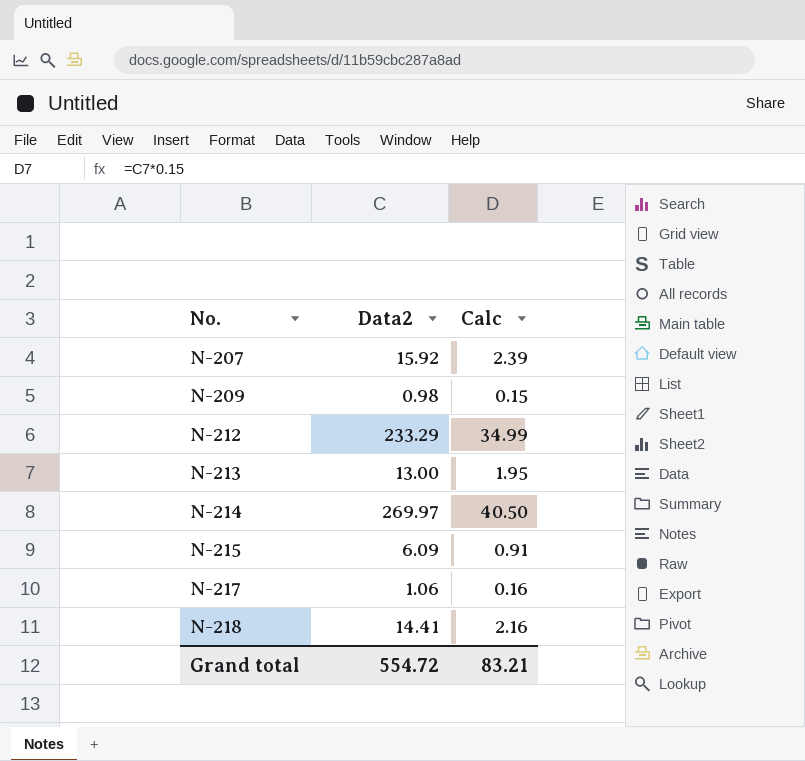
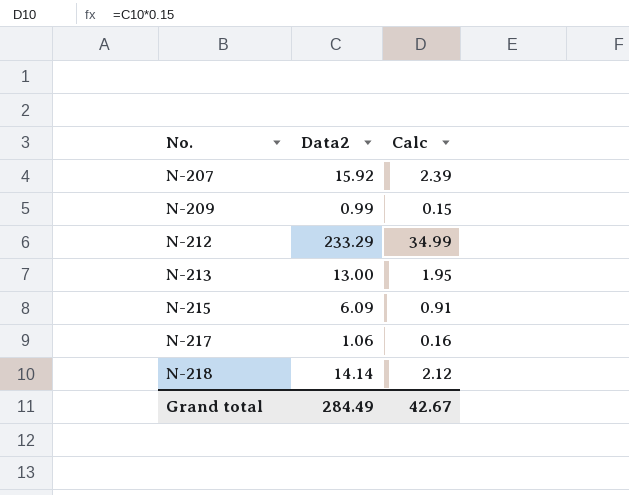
row N-214: 269.97 | 40.50 -> none
N-209 | Data2: 0.98 -> 0.99
N-218 | Data2: 14.41 -> 14.14
N-218 | Calc: 2.16 -> 2.12
Grand total | Data2: 554.72 -> 284.49
Grand total | Calc: 83.21 -> 42.67

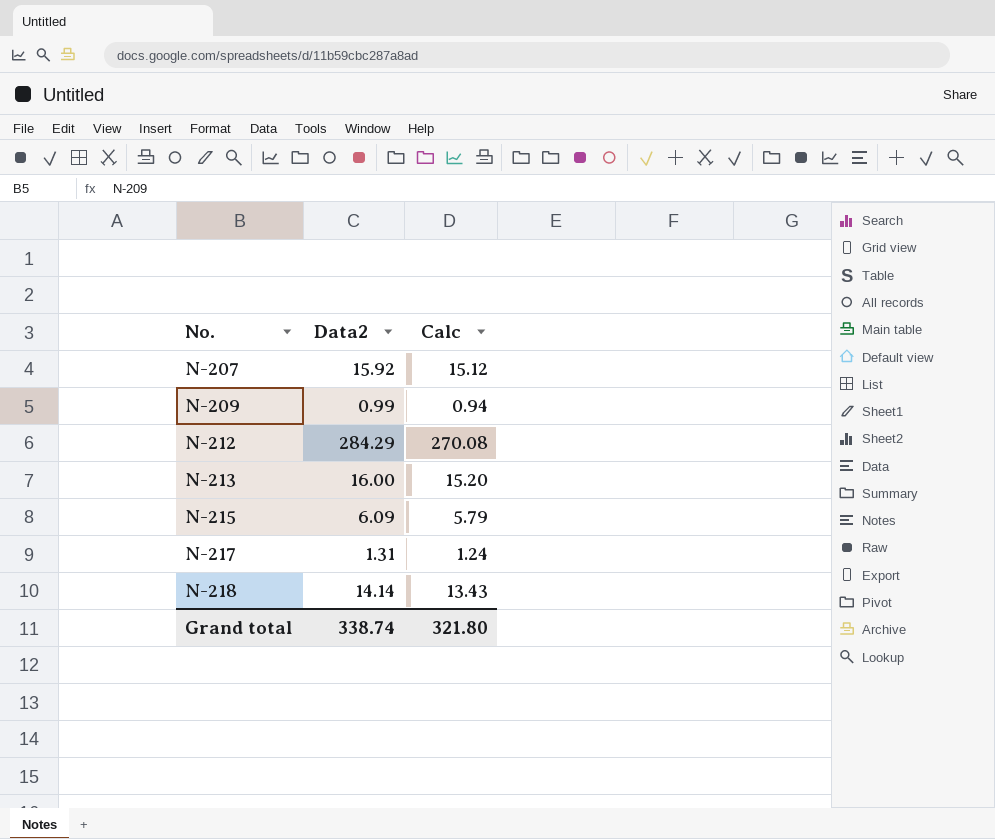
column Calc | formula: [Data2] * 0.15 -> [Data2] * 0.95
N-212 | Data2: 233.29 -> 284.29
N-213 | Data2: 13.00 -> 16.00
N-217 | Data2: 1.06 -> 1.31
Grand total | Data2: 284.49 -> 338.74
Grand total | Calc: 42.67 -> 321.80

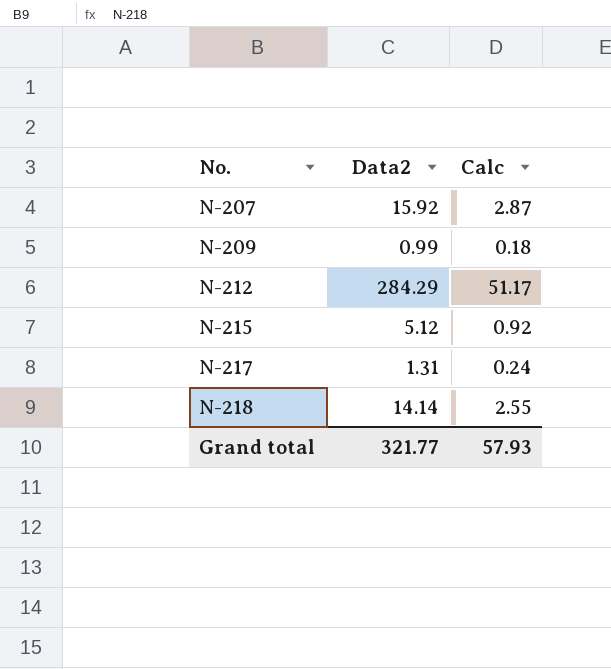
column Calc | formula: [Data2] * 0.95 -> [Data2] * 0.18
row N-213: 16.00 | 15.20 -> none
N-215 | Data2: 6.09 -> 5.12
Grand total | Data2: 338.74 -> 321.77
Grand total | Calc: 321.80 -> 57.93

